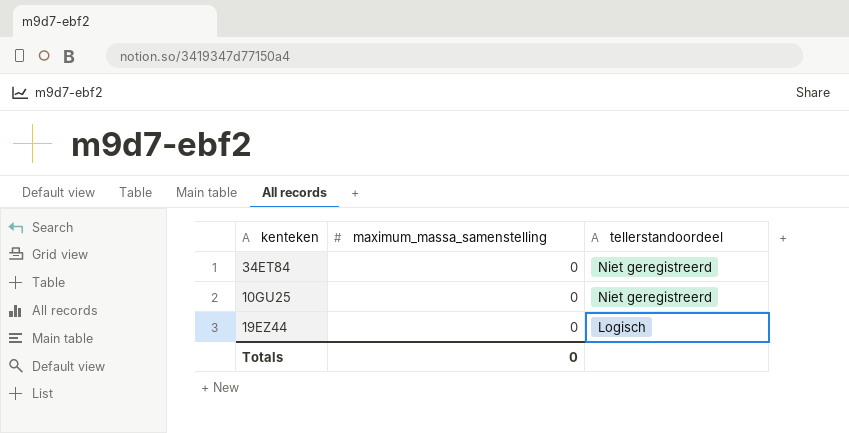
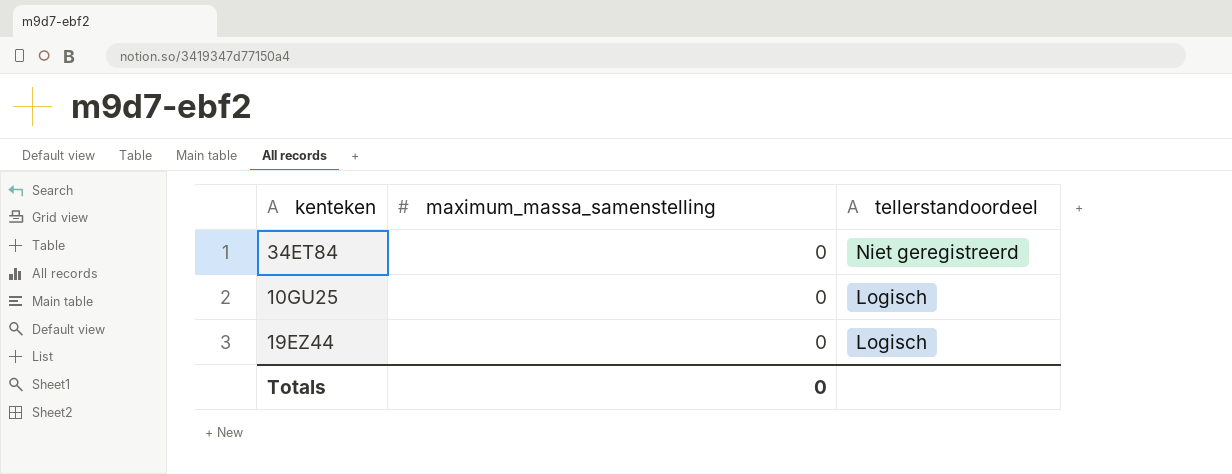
10GU25 | tellerstandoordeel: Niet geregistreerd -> Logisch

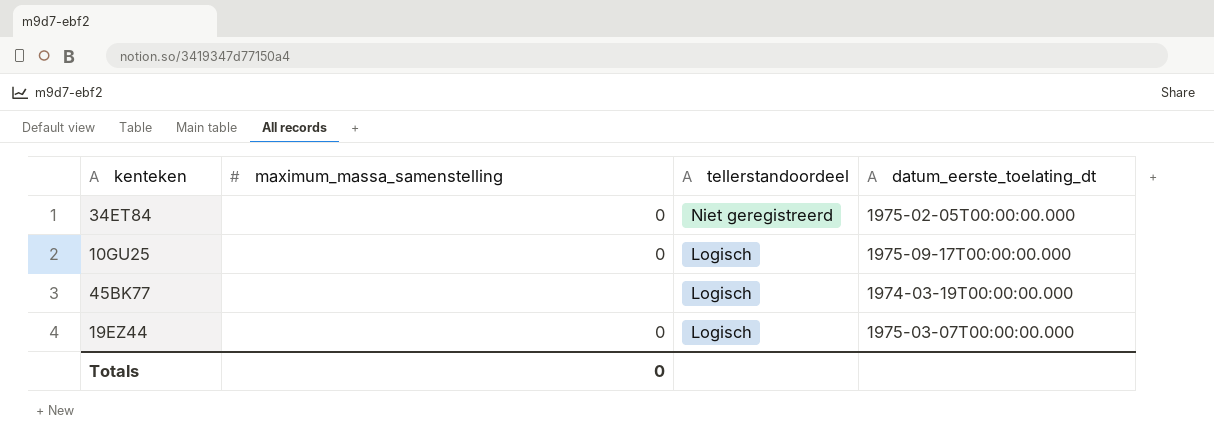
column datum_eerste_toelating_dt | position: none -> 4
row 45BK77: none -> none | Logisch | 1974-03-19T00:00:00.000

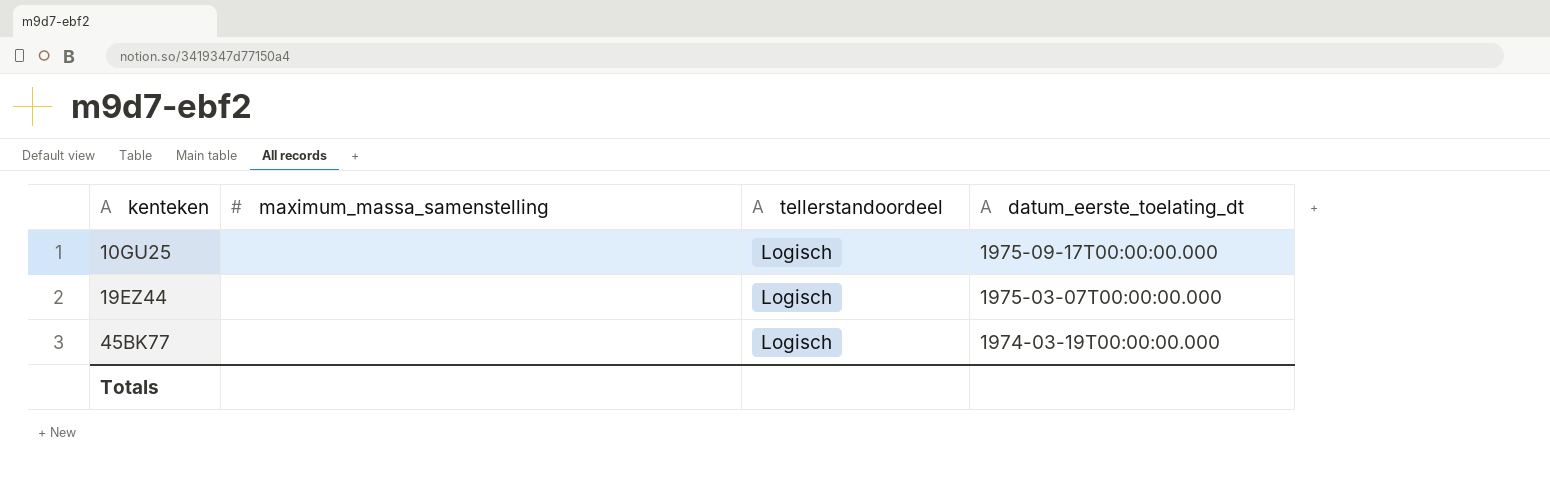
row order: tellerstandoordeel descending -> kenteken ascending
row 34ET84: 0 | Niet geregistreerd | 1975-02-05T00:00:00.000 -> none
10GU25 | maximum_massa_samenstelling: 0 -> none
19EZ44 | maximum_massa_samenstelling: 0 -> none
Totals | maximum_massa_samenstelling: 0 -> none

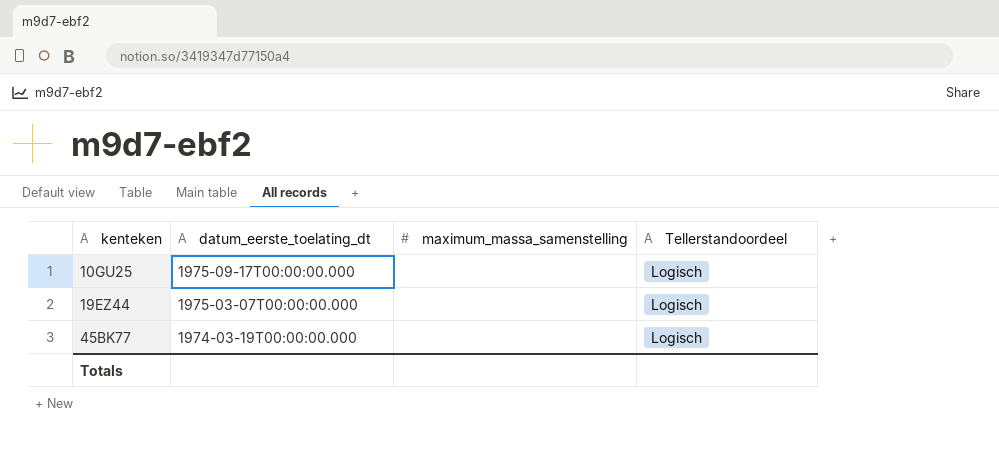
column datum_eerste_toelating_dt | position: 4 -> 2
column name: tellerstandoordeel -> Tellerstandoordeel

